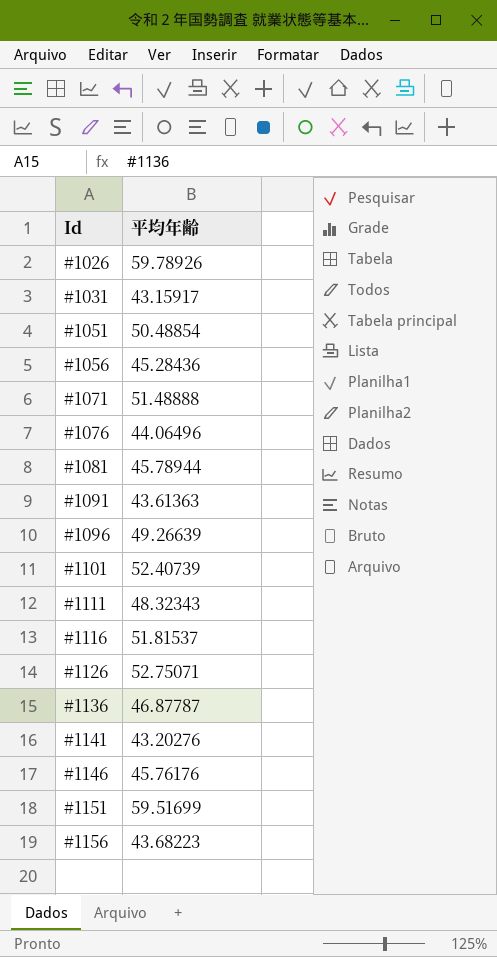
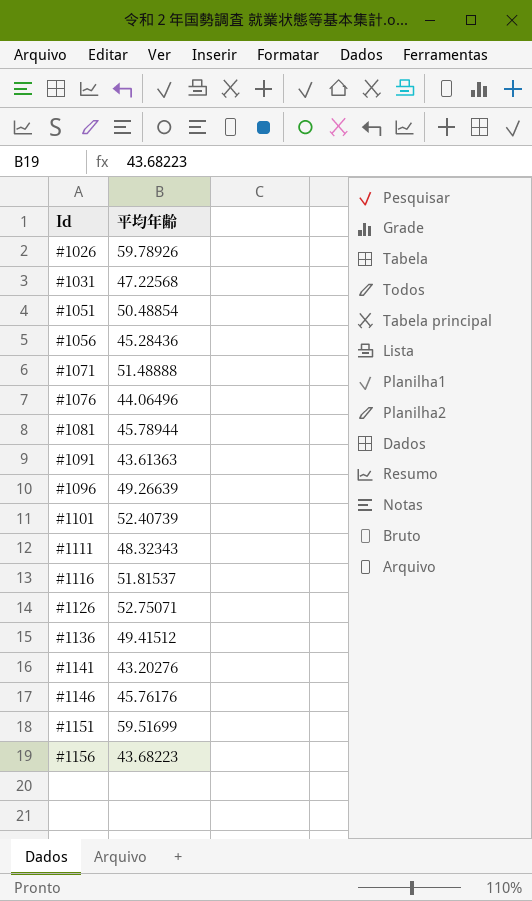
#1031 | 平均年齢: 43.15917 -> 47.22568
#1136 | 平均年齢: 46.87787 -> 49.41512

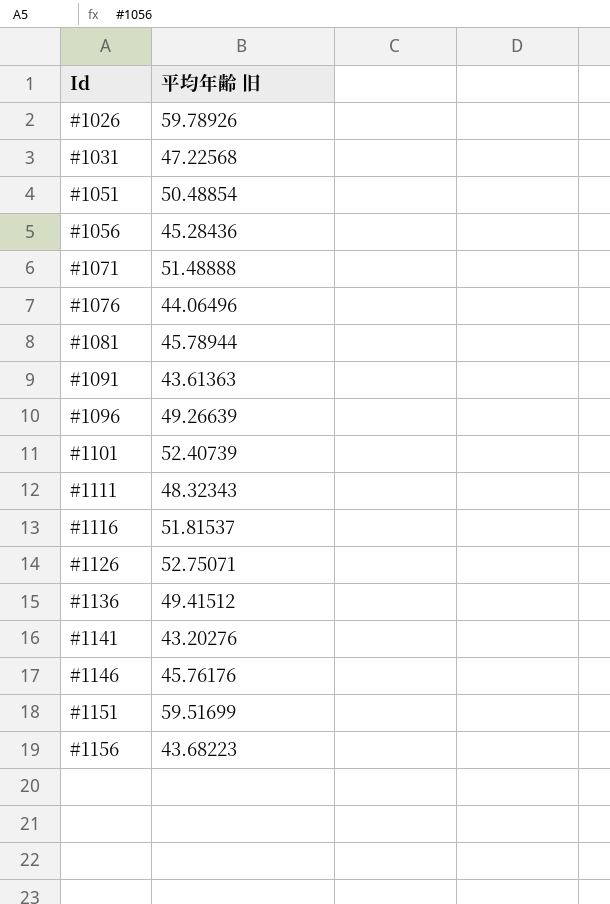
column name: 平均年齢 -> 平均年齢 旧

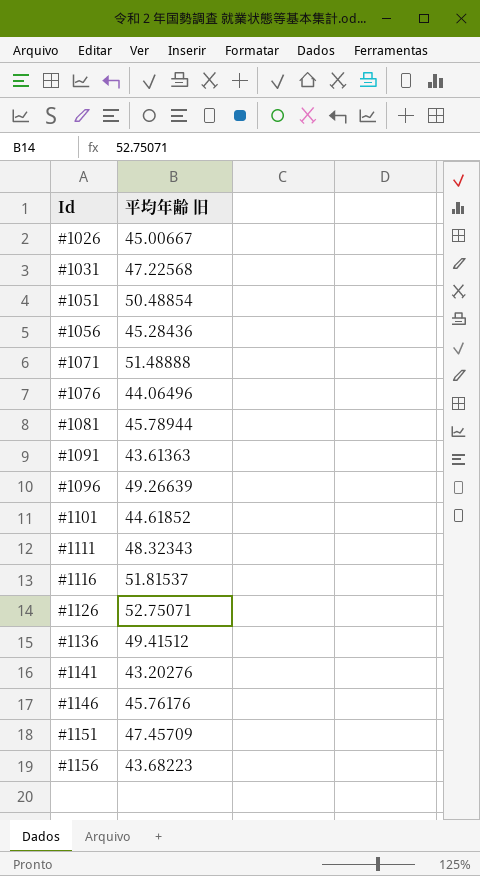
#1026 | 平均年齢 旧: 59.78926 -> 45.00667
#1101 | 平均年齢 旧: 52.40739 -> 44.61852
#1151 | 平均年齢 旧: 59.51699 -> 47.45709

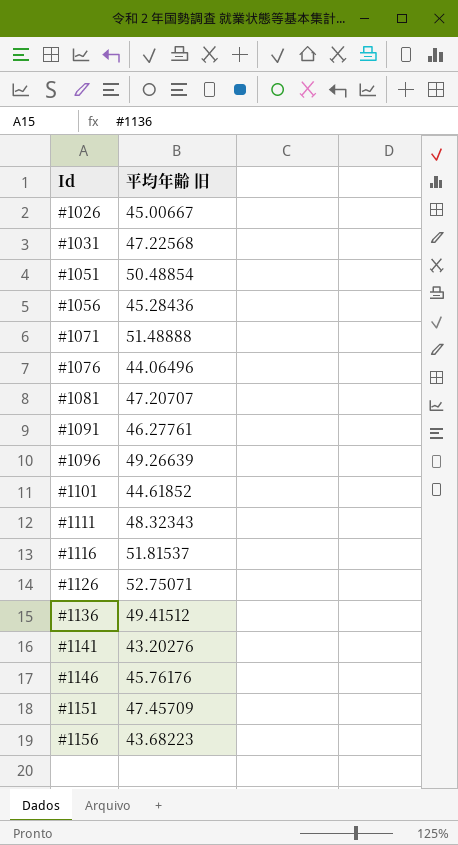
#1081 | 平均年齢 旧: 45.78944 -> 47.20707
#1091 | 平均年齢 旧: 43.61363 -> 46.27761

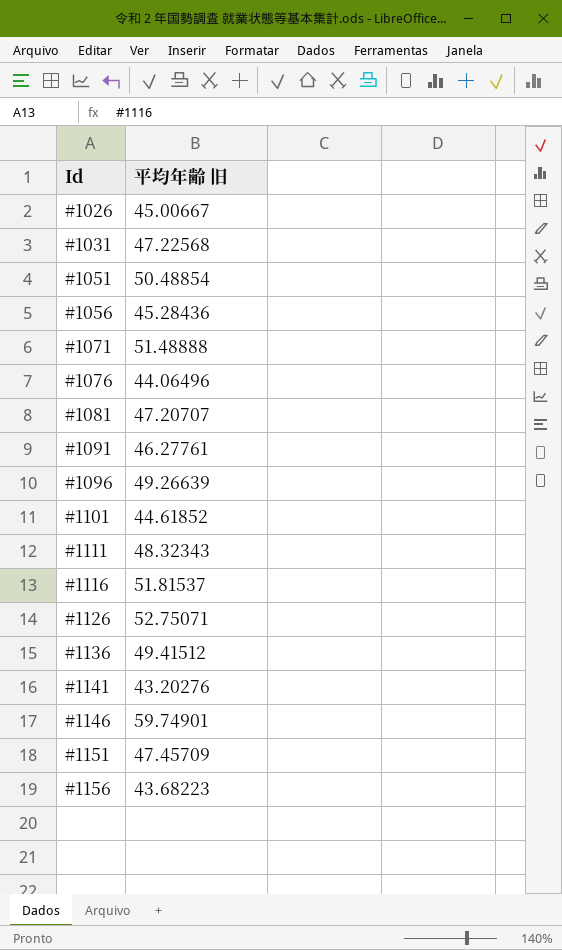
#1146 | 平均年齢 旧: 45.76176 -> 59.74901

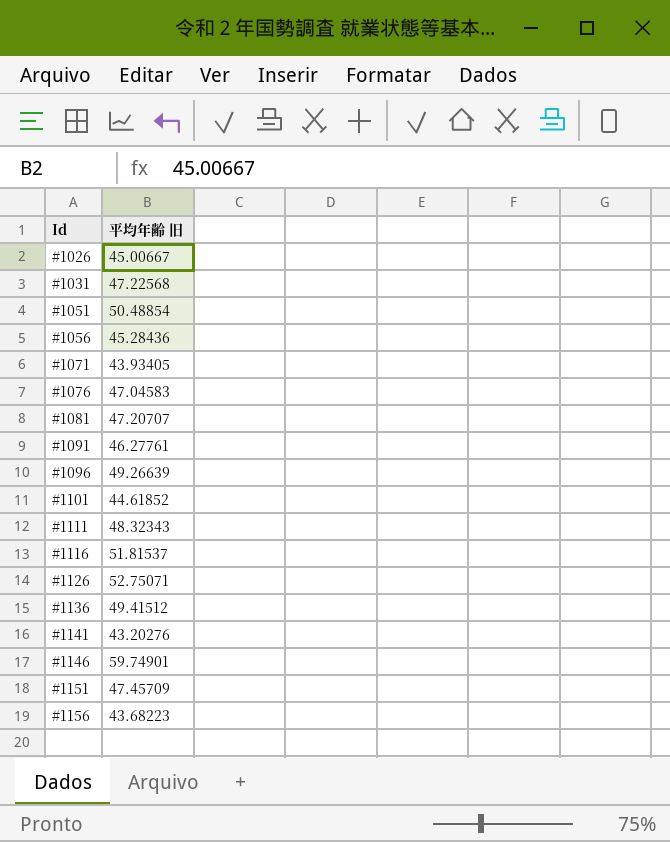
#1071 | 平均年齢 旧: 51.48888 -> 43.93405
#1076 | 平均年齢 旧: 44.06496 -> 47.04583

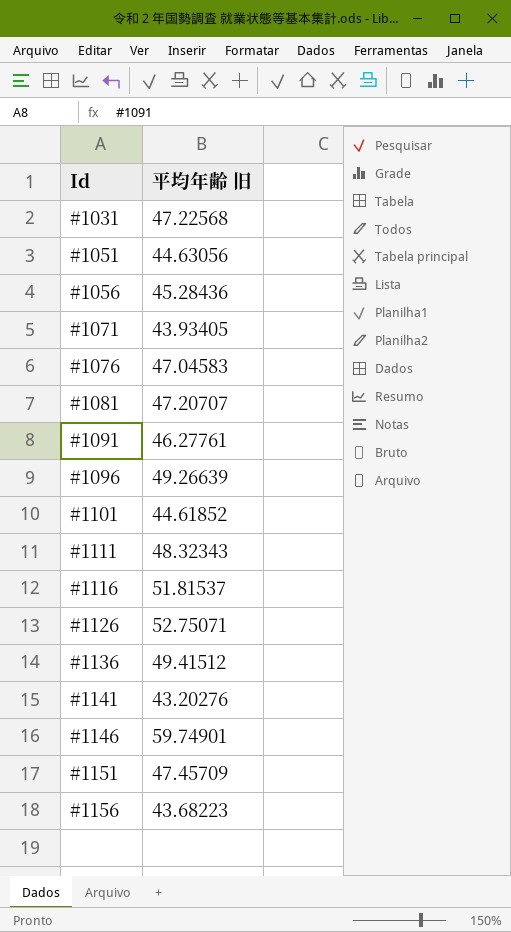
row #1026: 45.00667 -> none
#1051 | 平均年齢 旧: 50.48854 -> 44.63056

